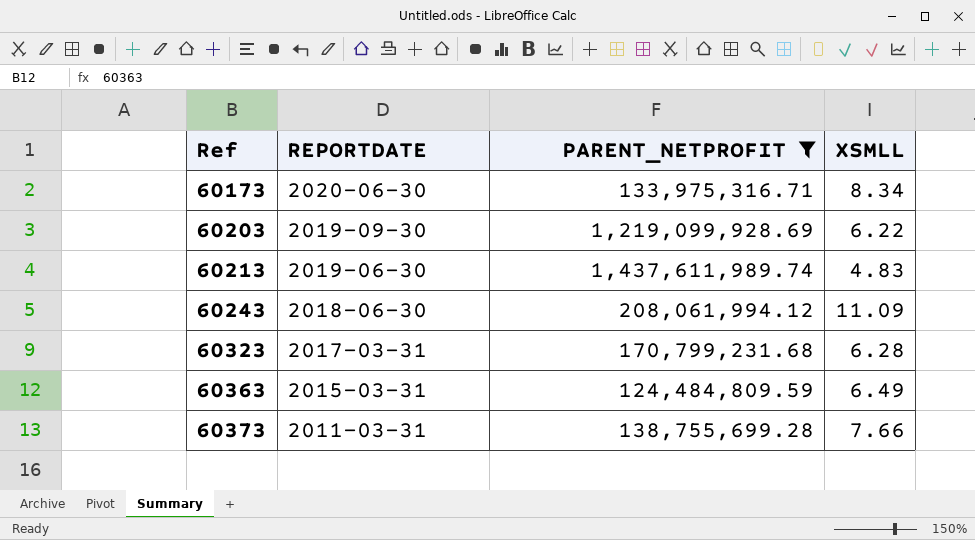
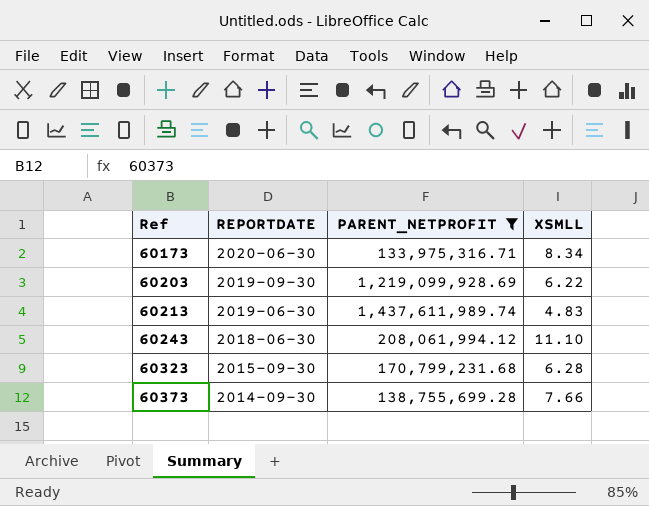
row 60363: 2015-03-31 | 124,484,809.59 | 6.49 -> none
60243 | XSMLL: 11.09 -> 11.10
60323 | REPORTDATE: 2017-03-31 -> 2015-09-30
60373 | REPORTDATE: 2011-03-31 -> 2014-09-30

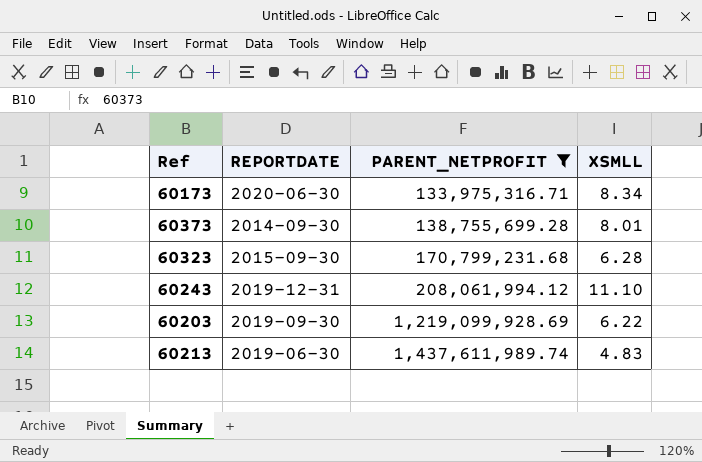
row order: Ref ascending -> PARENT_NETPROFIT ascending
60373 | XSMLL: 7.66 -> 8.01
60243 | REPORTDATE: 2018-06-30 -> 2019-12-31

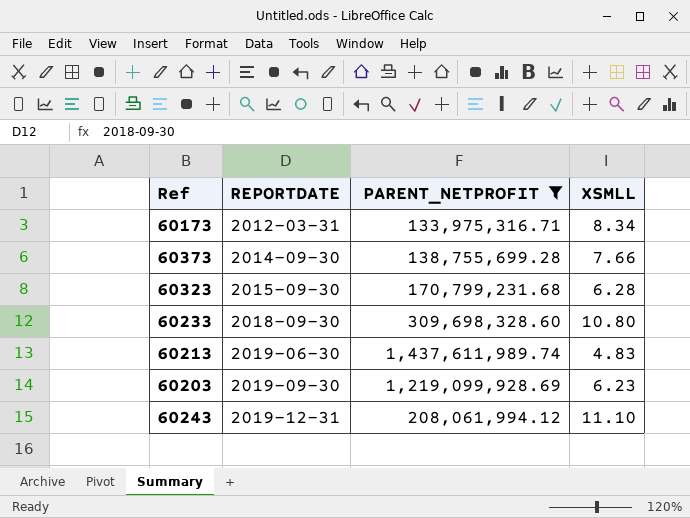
row order: PARENT_NETPROFIT ascending -> REPORTDATE ascending
60173 | REPORTDATE: 2020-06-30 -> 2012-03-31
60373 | XSMLL: 8.01 -> 7.66
row 60233: none -> 2018-09-30 | 309,698,328.60 | 10.80
60203 | XSMLL: 6.22 -> 6.23

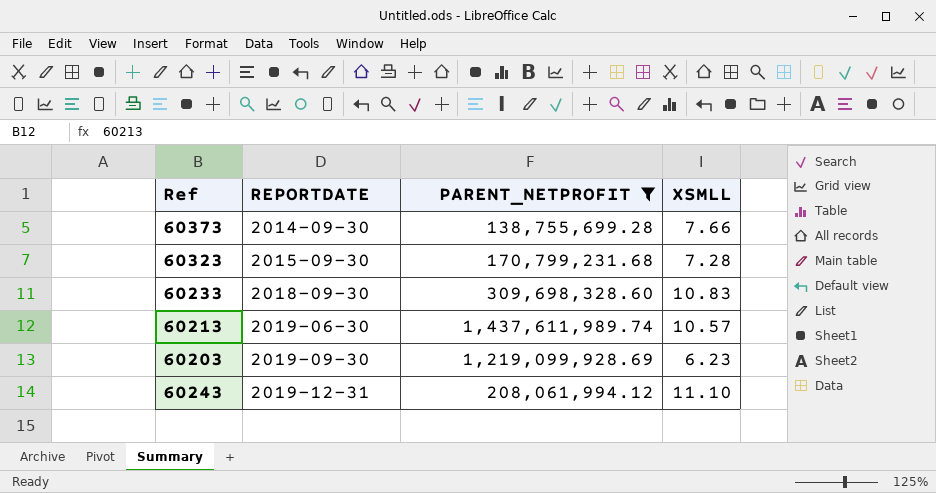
row 60173: 2012-03-31 | 133,975,316.71 | 8.34 -> none
60323 | XSMLL: 6.28 -> 7.28
60233 | XSMLL: 10.80 -> 10.83
60213 | XSMLL: 4.83 -> 10.57

